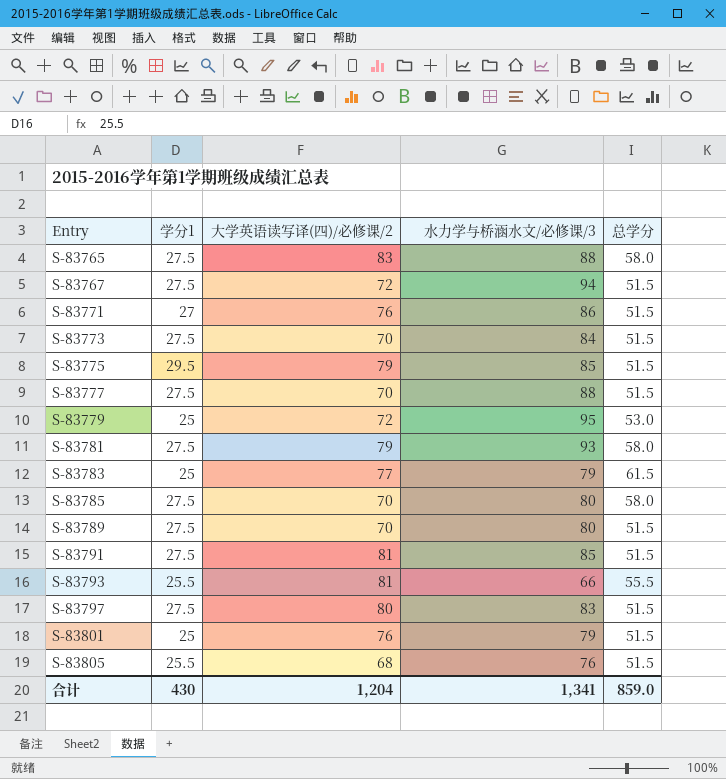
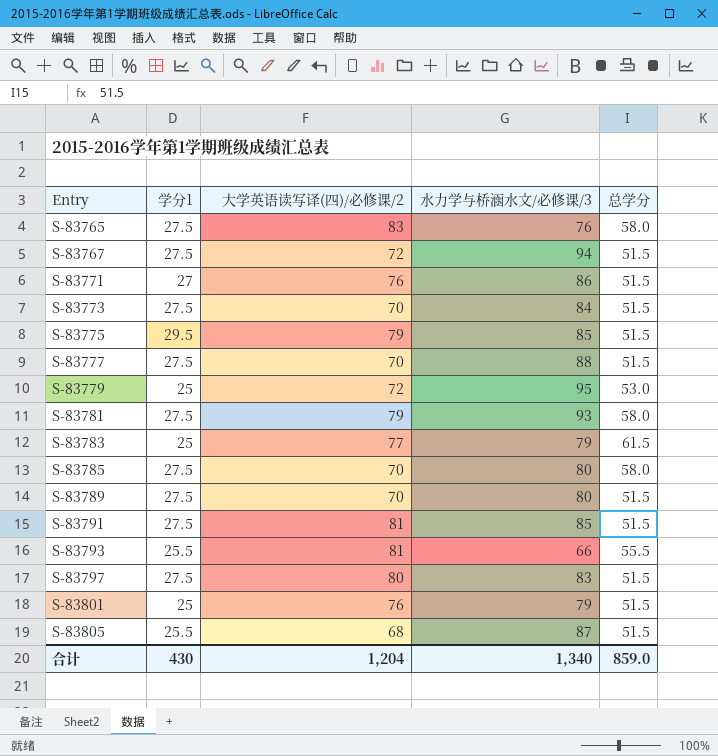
S-83765 | 水力学与桥涵水文/必修课/3: 88 -> 76
S-83805 | 水力学与桥涵水文/必修课/3: 76 -> 87
合计 | 水力学与桥涵水文/必修课/3: 1,341 -> 1,340

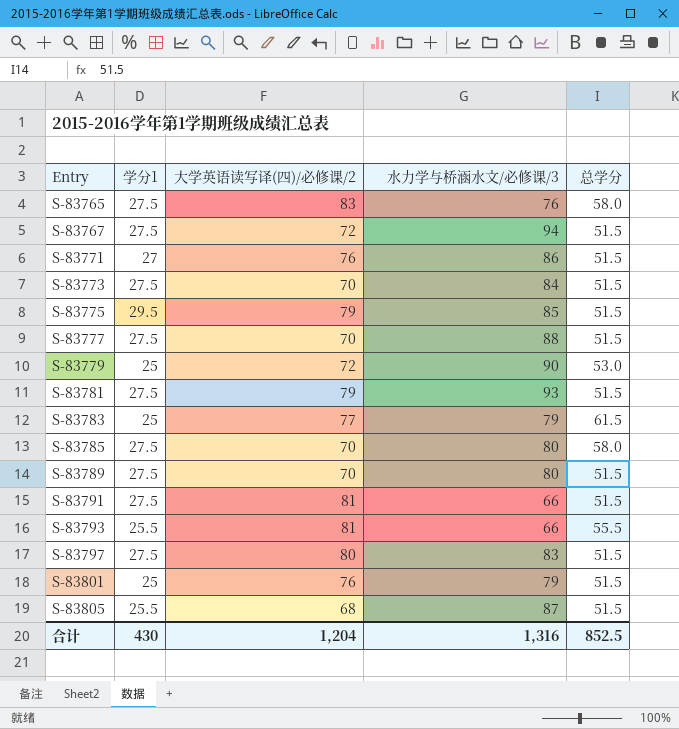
S-83779 | 水力学与桥涵水文/必修课/3: 95 -> 90
S-83781 | 总学分: 58.0 -> 51.5
S-83791 | 水力学与桥涵水文/必修课/3: 85 -> 66
合计 | 水力学与桥涵水文/必修课/3: 1,340 -> 1,316
合计 | 总学分: 859.0 -> 852.5

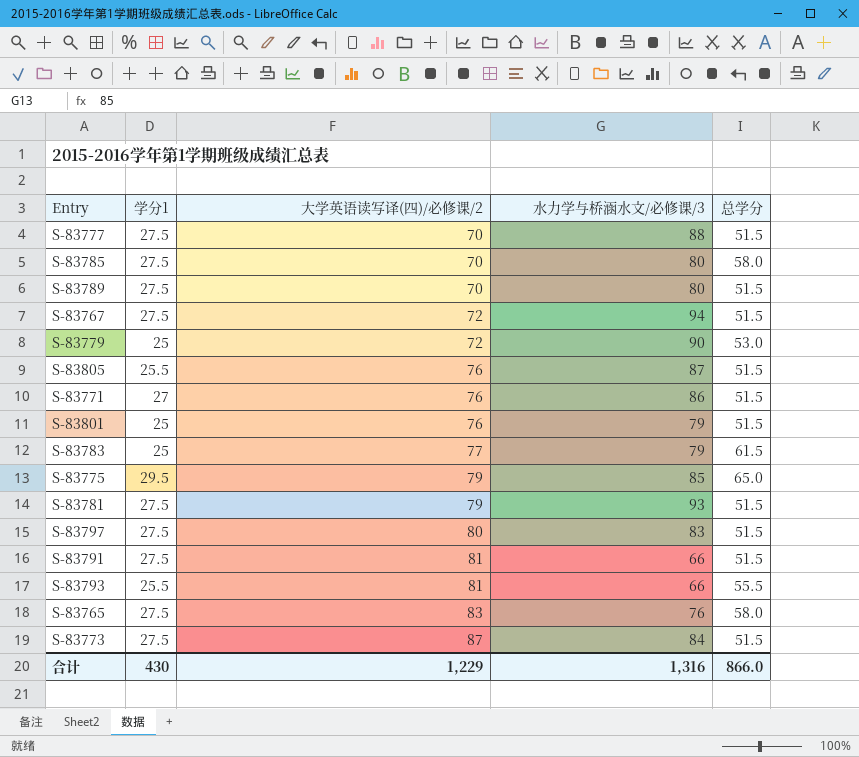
row order: Entry ascending -> 大学英语读写译(四)/必修课/2 ascending
S-83805 | 大学英语读写译(四)/必修课/2: 68 -> 76
S-83775 | 总学分: 51.5 -> 65.0
S-83773 | 大学英语读写译(四)/必修课/2: 70 -> 87
合计 | 大学英语读写译(四)/必修课/2: 1,204 -> 1,229
合计 | 总学分: 852.5 -> 866.0

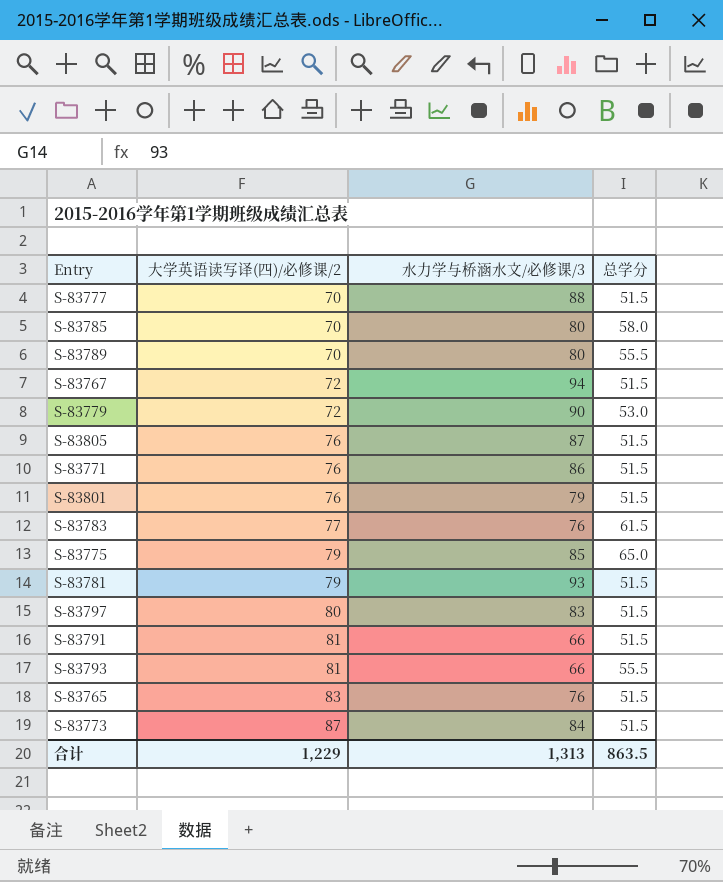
column 学分1 | position: 2 -> none
S-83789 | 总学分: 51.5 -> 55.5
S-83783 | 水力学与桥涵水文/必修课/3: 79 -> 76
S-83765 | 总学分: 58.0 -> 51.5
合计 | 水力学与桥涵水文/必修课/3: 1,316 -> 1,313
合计 | 总学分: 866.0 -> 863.5

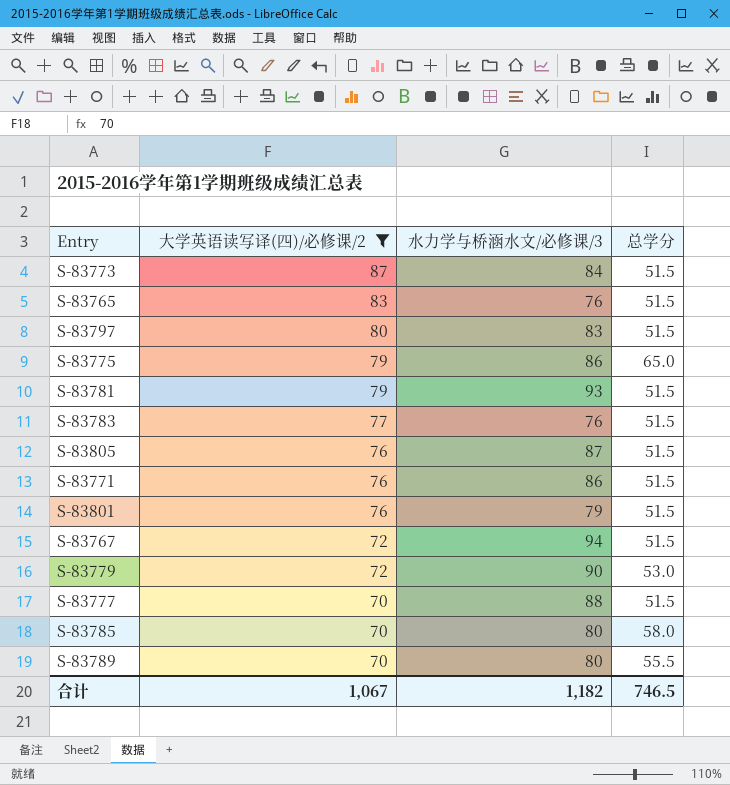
filter: none -> 大学英语读写译(四)/必修课/2 != 81
row order: 大学英语读写译(四)/必修课/2 ascending -> 大学英语读写译(四)/必修课/2 descending
S-83775 | 水力学与桥涵水文/必修课/3: 85 -> 86
S-83783 | 总学分: 61.5 -> 51.5
合计 | 大学英语读写译(四)/必修课/2: 1,229 -> 1,067
合计 | 水力学与桥涵水文/必修课/3: 1,313 -> 1,182
合计 | 总学分: 863.5 -> 746.5

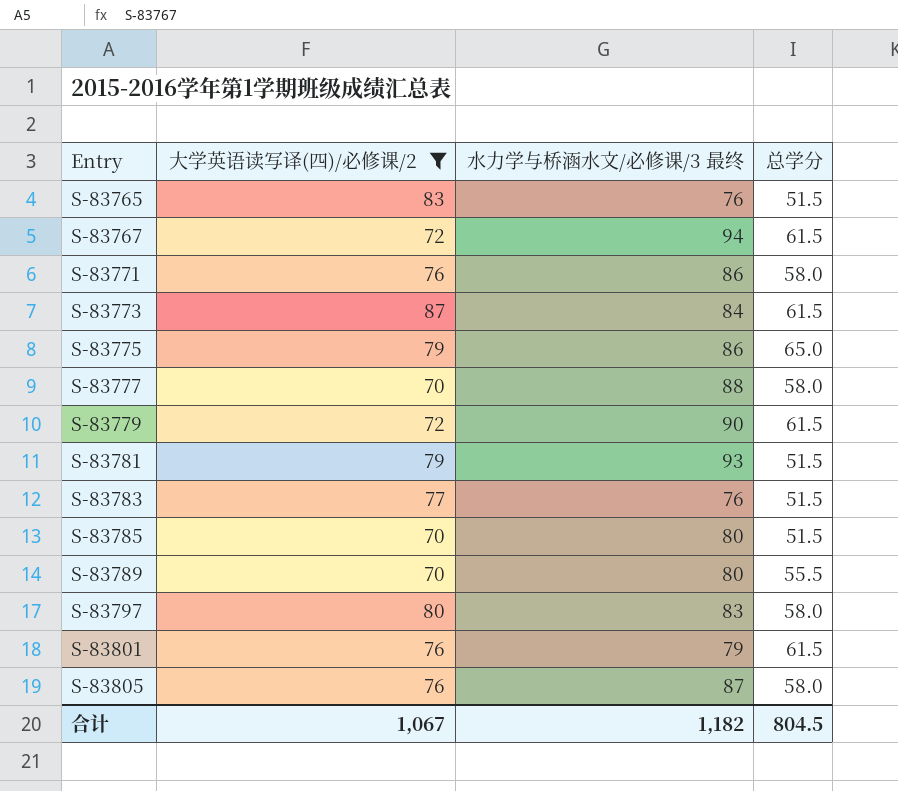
row order: 大学英语读写译(四)/必修课/2 descending -> Entry ascending
column name: 水力学与桥涵水文/必修课/3 -> 水力学与桥涵水文/必修课/3 最终
S-83767 | 总学分: 51.5 -> 61.5
S-83771 | 总学分: 51.5 -> 58.0
S-83773 | 总学分: 51.5 -> 61.5
S-83777 | 总学分: 51.5 -> 58.0
S-83779 | 总学分: 53.0 -> 61.5
S-83785 | 总学分: 58.0 -> 51.5
S-83797 | 总学分: 51.5 -> 58.0
S-83801 | 总学分: 51.5 -> 61.5
S-83805 | 总学分: 51.5 -> 58.0
合计 | 总学分: 746.5 -> 804.5

